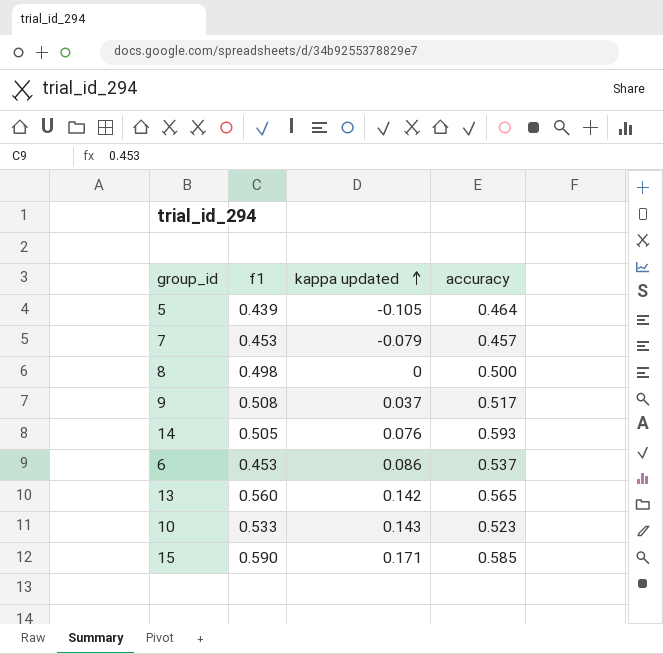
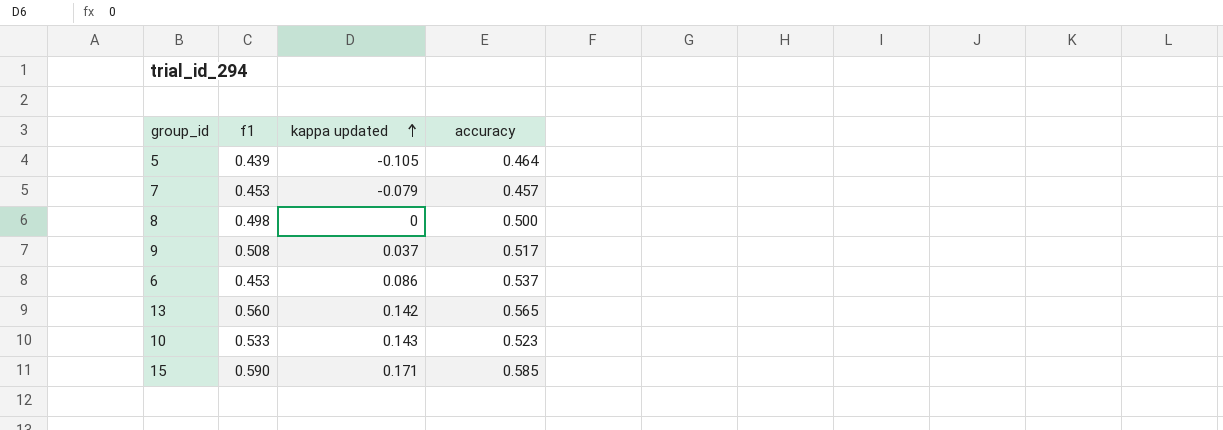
row 14: 0.505 | 0.076 | 0.593 -> none

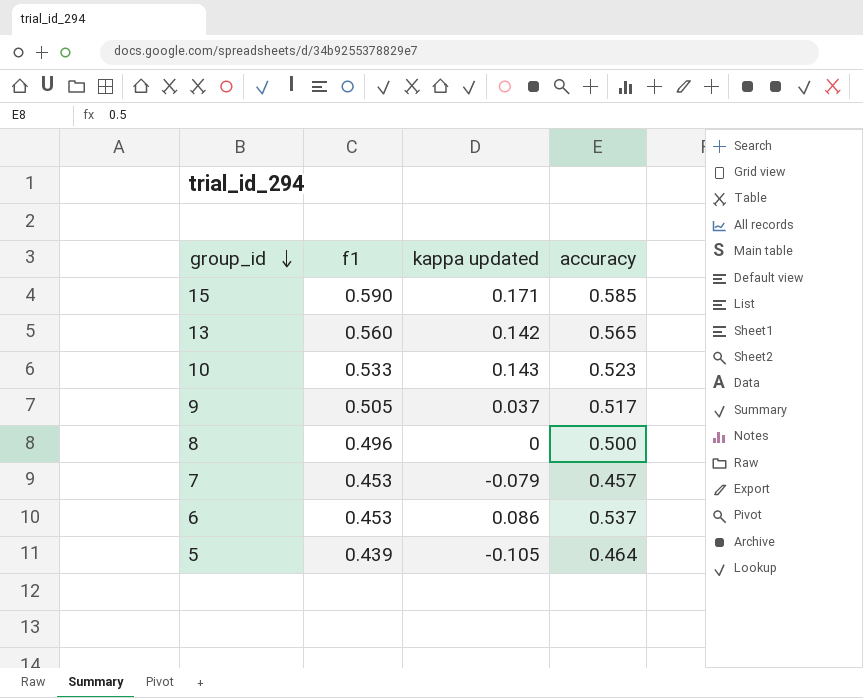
row order: kappa updated ascending -> group_id descending
9 | f1: 0.508 -> 0.505
8 | f1: 0.498 -> 0.496

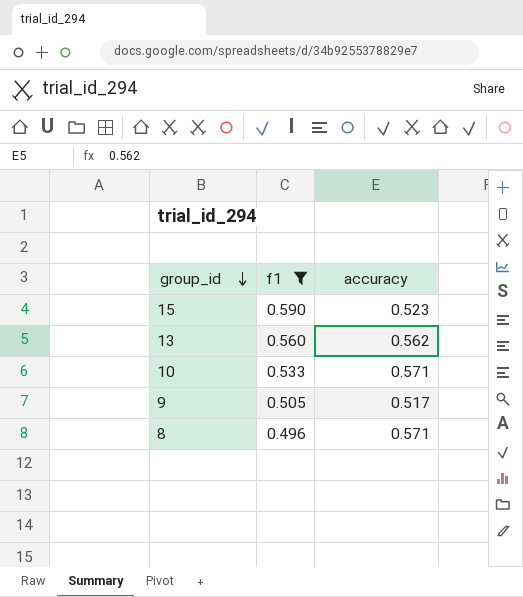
filter: none -> f1 >= 0.496
column kappa updated | position: 3 -> none
15 | accuracy: 0.585 -> 0.523
13 | accuracy: 0.565 -> 0.562
10 | accuracy: 0.523 -> 0.571
8 | accuracy: 0.500 -> 0.571

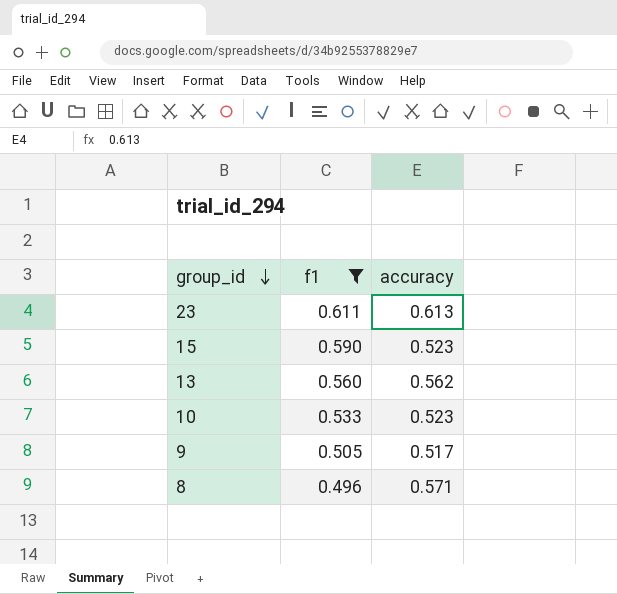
row 23: none -> 0.611 | 0.613
10 | accuracy: 0.571 -> 0.523

